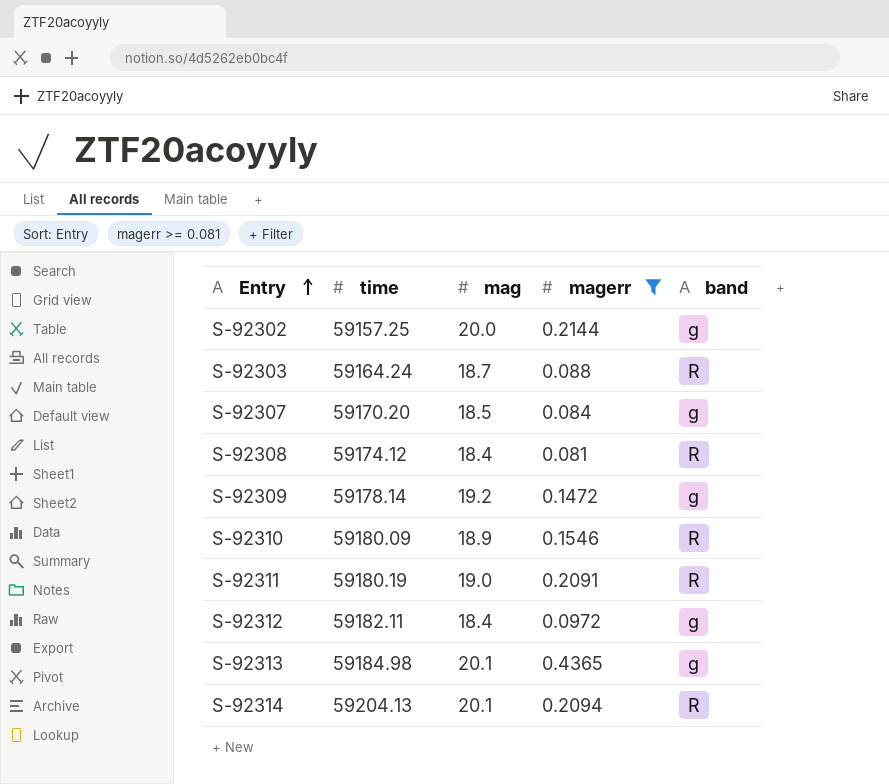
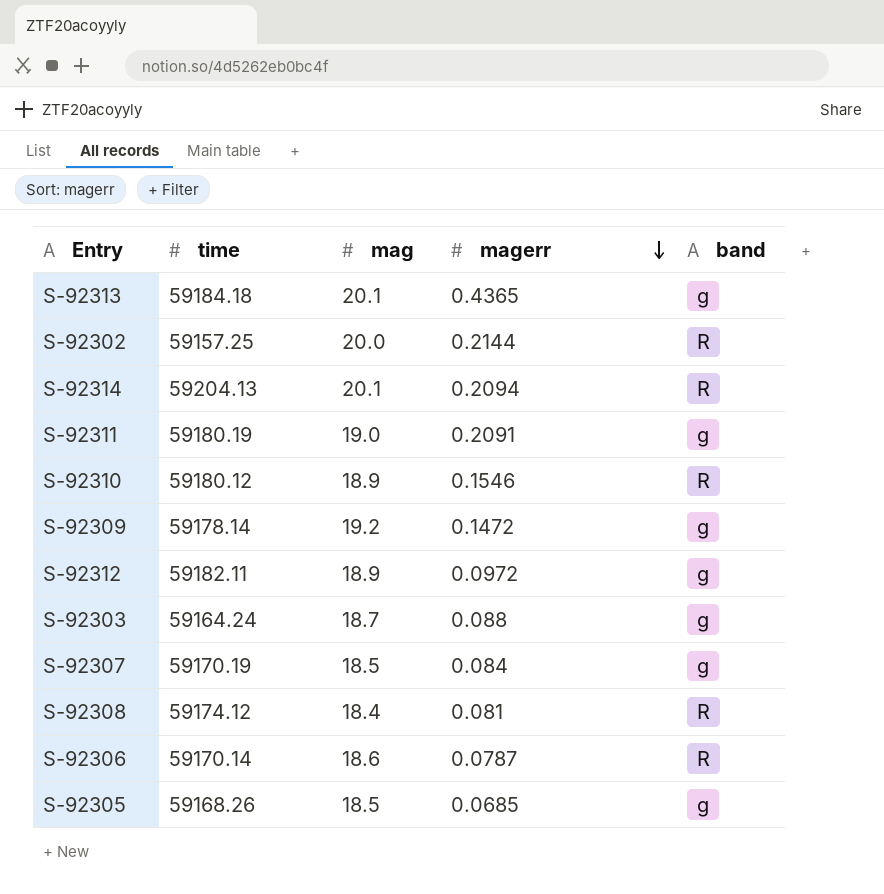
filter: magerr >= 0.081 -> none
row order: Entry ascending -> magerr descending
S-92313 | time: 59184.98 -> 59184.18
S-92302 | band: g -> R
S-92311 | band: R -> g
S-92310 | time: 59180.09 -> 59180.12
S-92312 | mag: 18.4 -> 18.9
S-92303 | band: R -> g
S-92307 | time: 59170.20 -> 59170.19

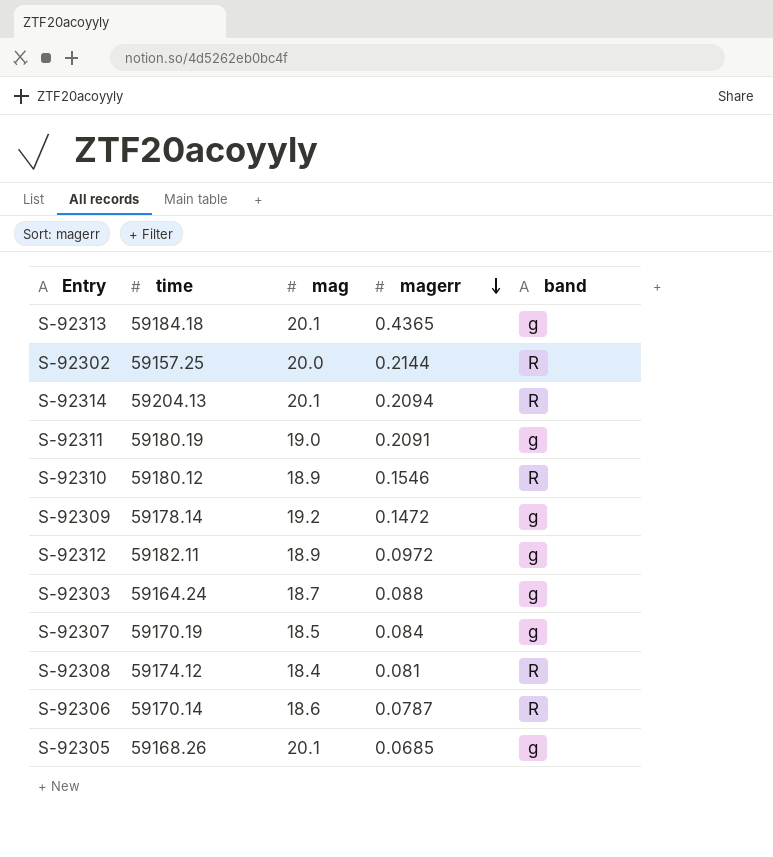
S-92305 | mag: 18.5 -> 20.1

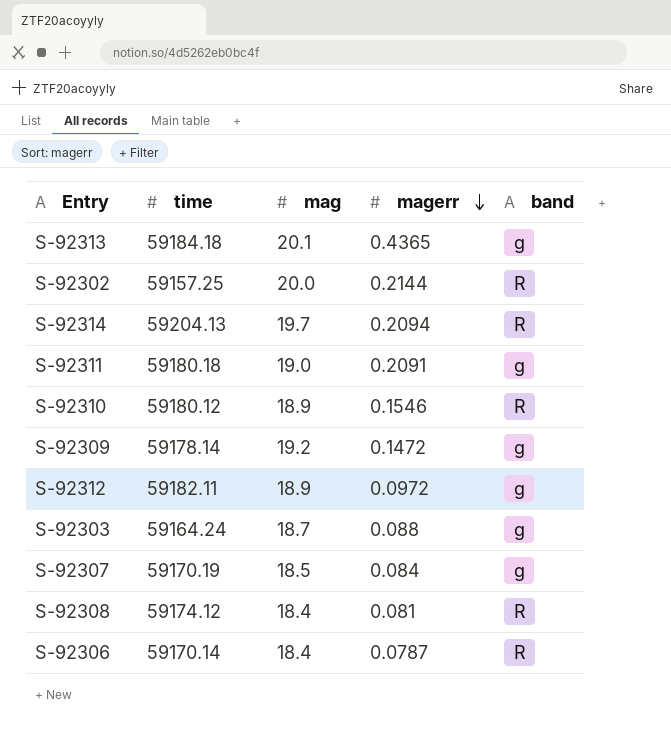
row S-92305: 59168.26 | 20.1 | 0.0685 | g -> none
S-92314 | mag: 20.1 -> 19.7
S-92311 | time: 59180.19 -> 59180.18
S-92306 | mag: 18.6 -> 18.4

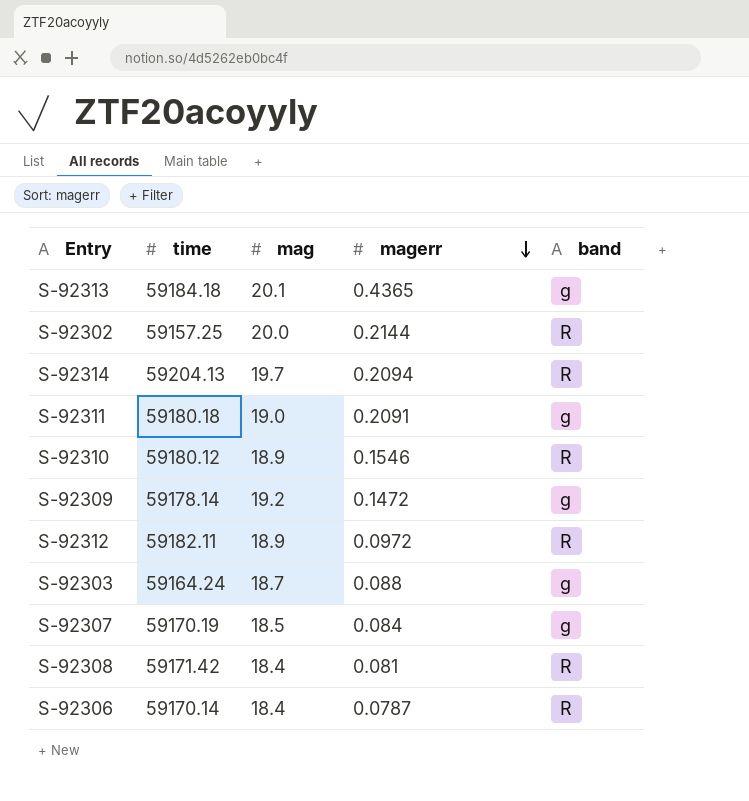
S-92312 | band: g -> R
S-92308 | time: 59174.12 -> 59171.42

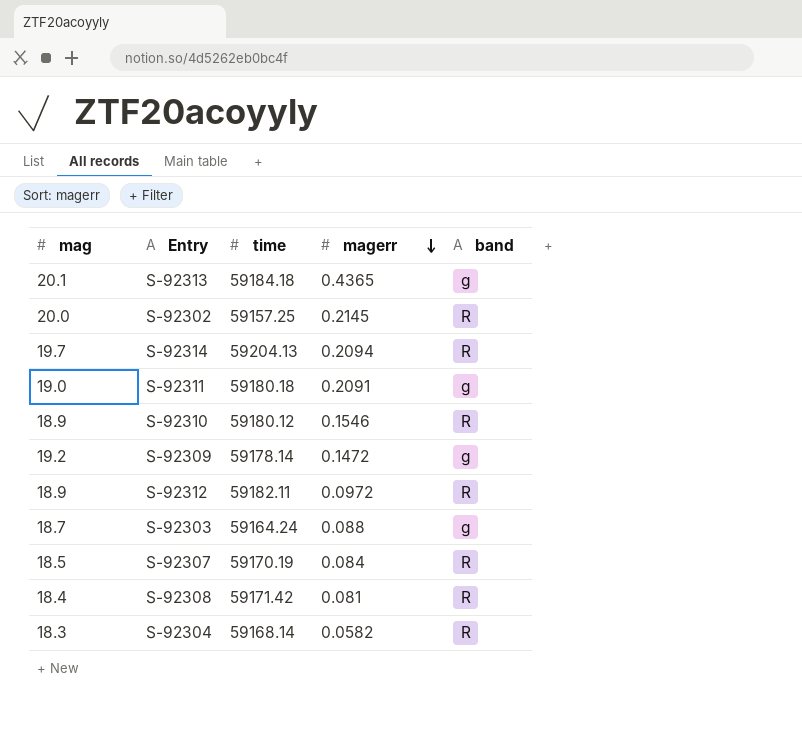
column mag | position: 3 -> 1
row S-92306: 59170.14 | 18.4 | 0.0787 | R -> none
S-92302 | magerr: 0.2144 -> 0.2145
S-92307 | band: g -> R
row S-92304: none -> 18.3 | 59168.14 | 0.0582 | R

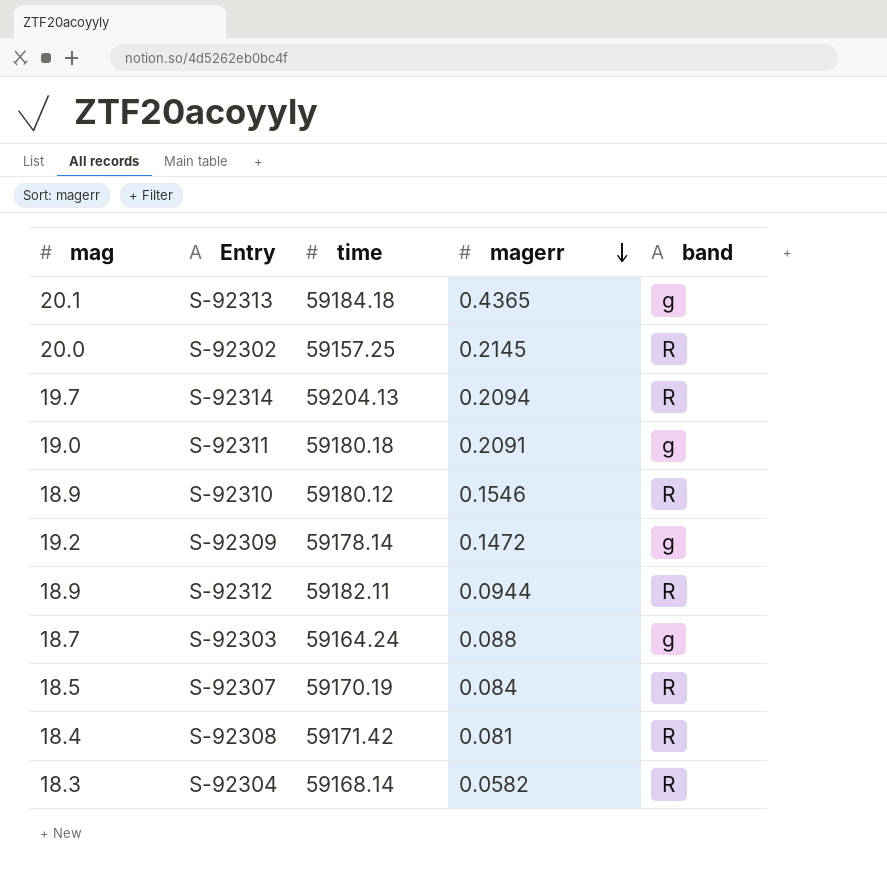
S-92312 | magerr: 0.0972 -> 0.0944

